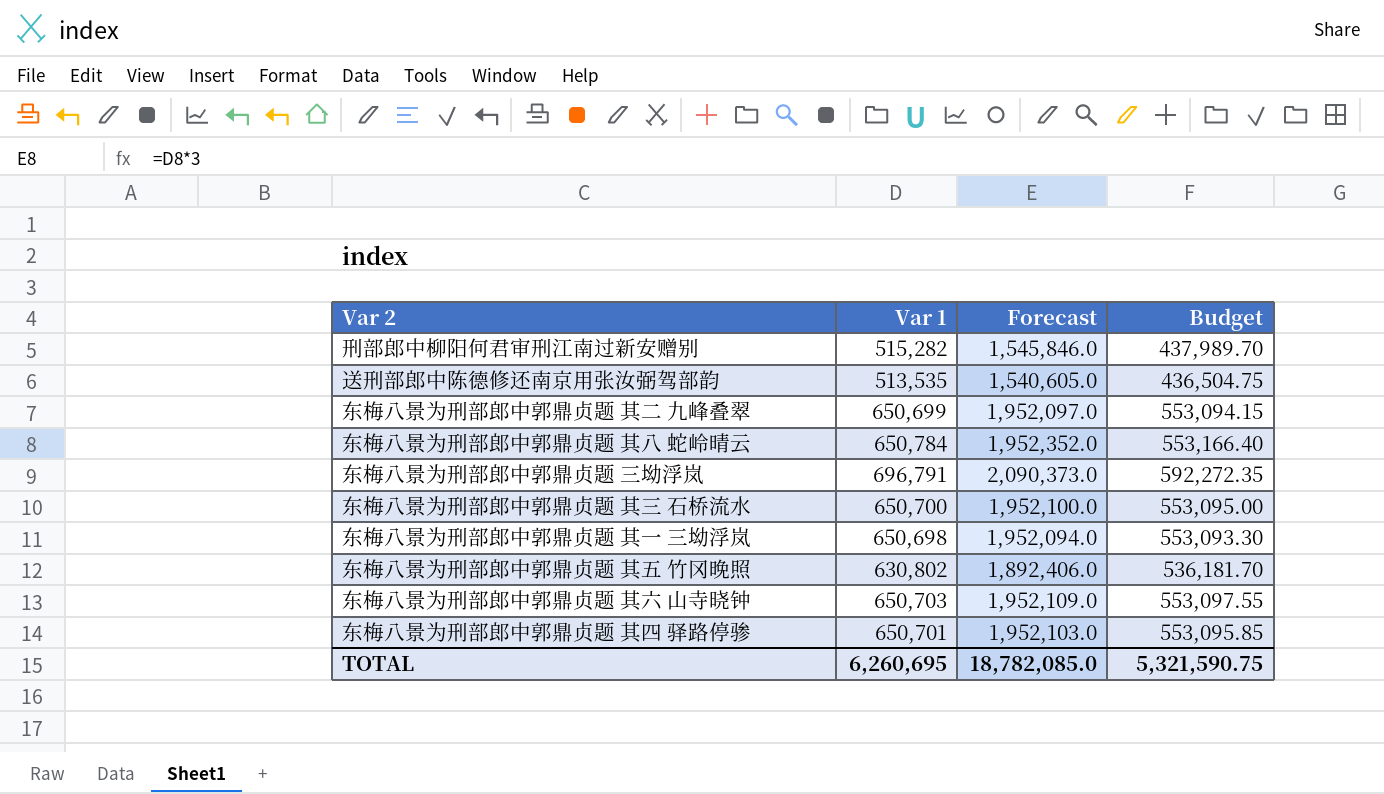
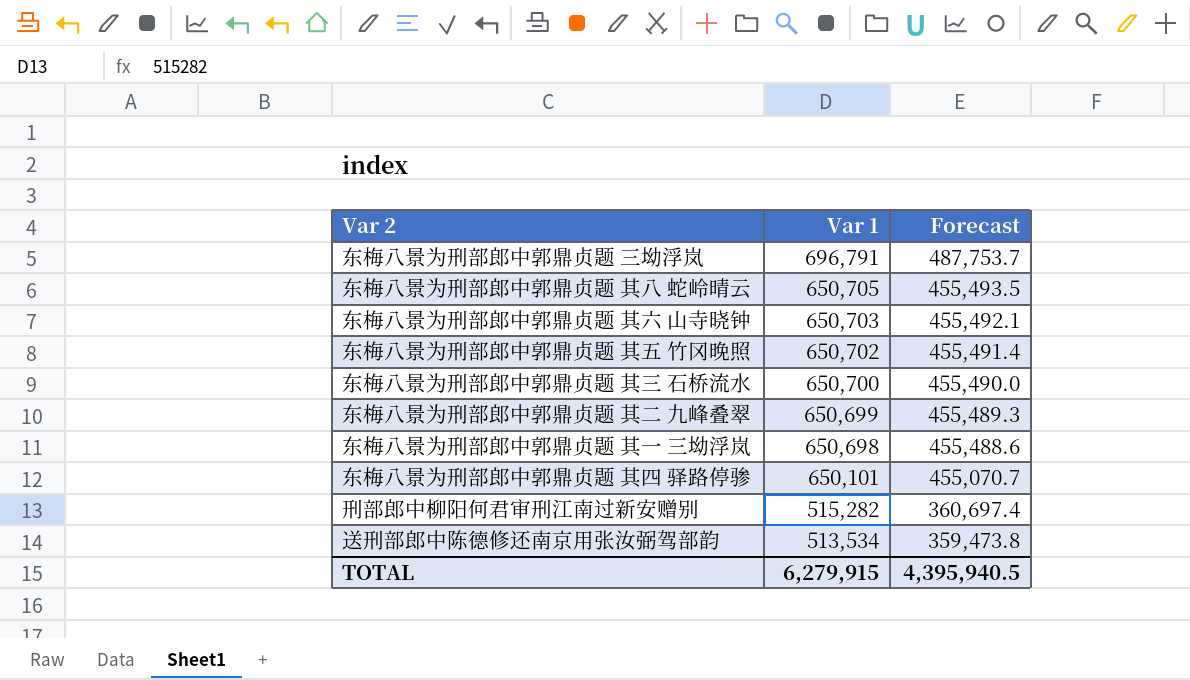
row order: none -> Var 1 descending
column Budget | formula: [Var 1] * 0.85 -> none
column Forecast | formula: [Var 1] * 3 -> [Var 1] * 0.7
东梅八景为刑部郎中郭鼎贞题 其八 蛇岭晴云 | Var 1: 650,784 -> 650,705
东梅八景为刑部郎中郭鼎贞题 其五 竹冈晚照 | Var 1: 630,802 -> 650,702
东梅八景为刑部郎中郭鼎贞题 其四 驿路停骖 | Var 1: 650,701 -> 650,101
送刑部郎中陈德修还南京用张汝弼驾部韵 | Var 1: 513,535 -> 513,534
TOTAL | Var 1: 6,260,695 -> 6,279,915
TOTAL | Forecast: 18,782,085.0 -> 4,395,940.5

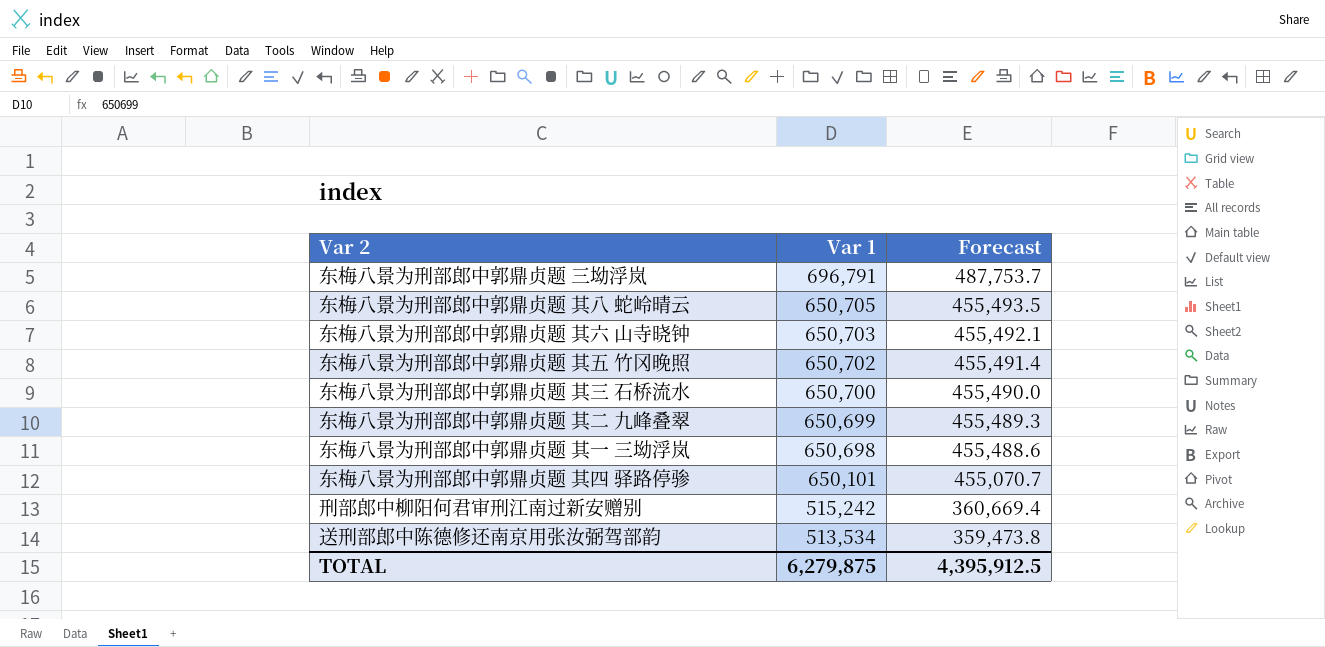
刑部郎中柳阳何君审刑江南过新安赠别 | Var 1: 515,282 -> 515,242
刑部郎中柳阳何君审刑江南过新安赠别 | Forecast: 360,697.4 -> 360,669.4
TOTAL | Var 1: 6,279,915 -> 6,279,875
TOTAL | Forecast: 4,395,940.5 -> 4,395,912.5

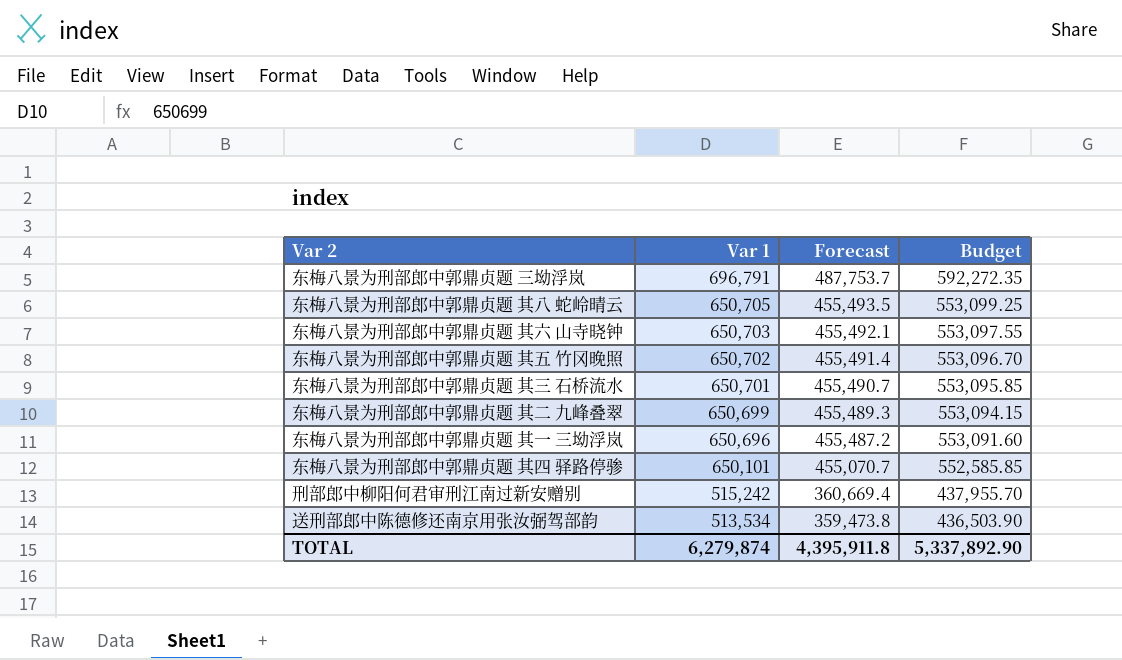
column Budget | formula: none -> [Var 1] * 0.85
东梅八景为刑部郎中郭鼎贞题 其三 石桥流水 | Var 1: 650,700 -> 650,701
东梅八景为刑部郎中郭鼎贞题 其三 石桥流水 | Forecast: 455,490.0 -> 455,490.7
东梅八景为刑部郎中郭鼎贞题 其一 三坳浮岚 | Var 1: 650,698 -> 650,696
东梅八景为刑部郎中郭鼎贞题 其一 三坳浮岚 | Forecast: 455,488.6 -> 455,487.2
TOTAL | Var 1: 6,279,875 -> 6,279,874
TOTAL | Forecast: 4,395,912.5 -> 4,395,911.8

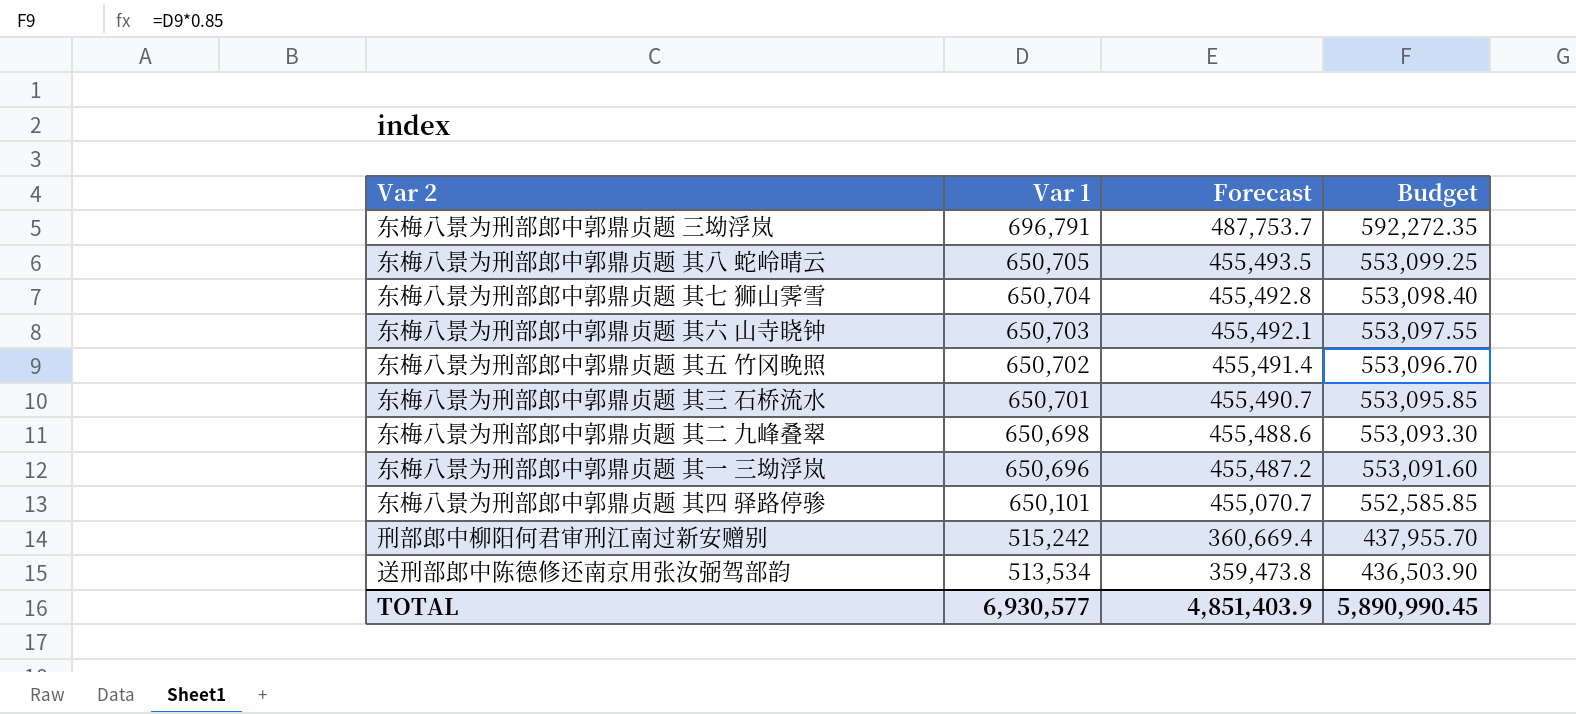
row 东梅八景为刑部郎中郭鼎贞题 其七 狮山霁雪: none -> 650,704 | 455,492.8 | 553,098.40
东梅八景为刑部郎中郭鼎贞题 其二 九峰叠翠 | Var 1: 650,699 -> 650,698
东梅八景为刑部郎中郭鼎贞题 其二 九峰叠翠 | Forecast: 455,489.3 -> 455,488.6
东梅八景为刑部郎中郭鼎贞题 其二 九峰叠翠 | Budget: 553,094.15 -> 553,093.30
TOTAL | Var 1: 6,279,874 -> 6,930,577
TOTAL | Forecast: 4,395,911.8 -> 4,851,403.9
TOTAL | Budget: 5,337,892.90 -> 5,890,990.45

